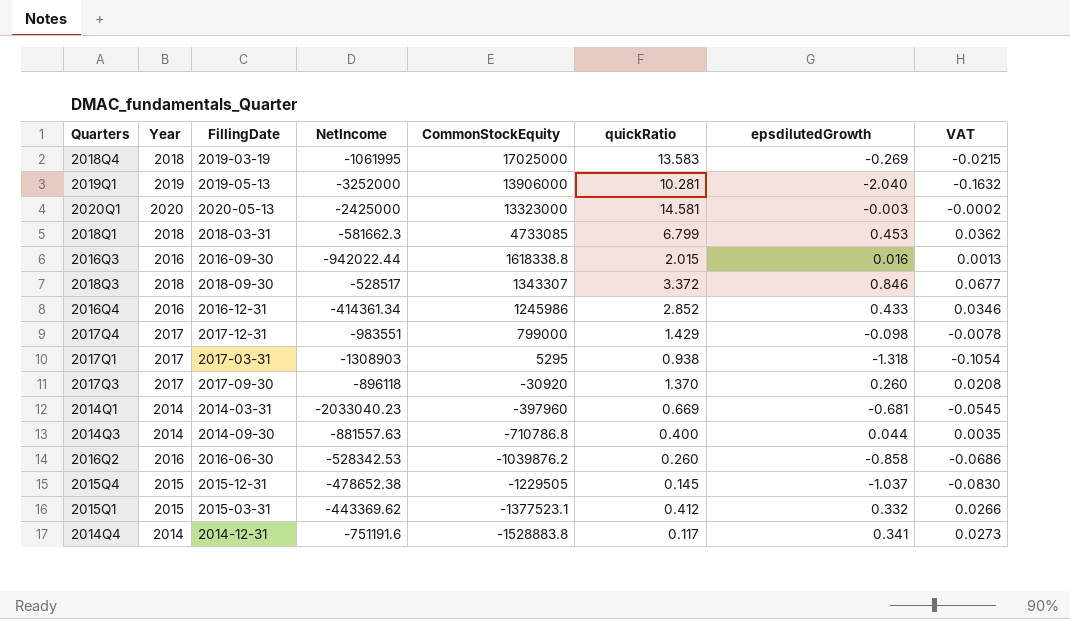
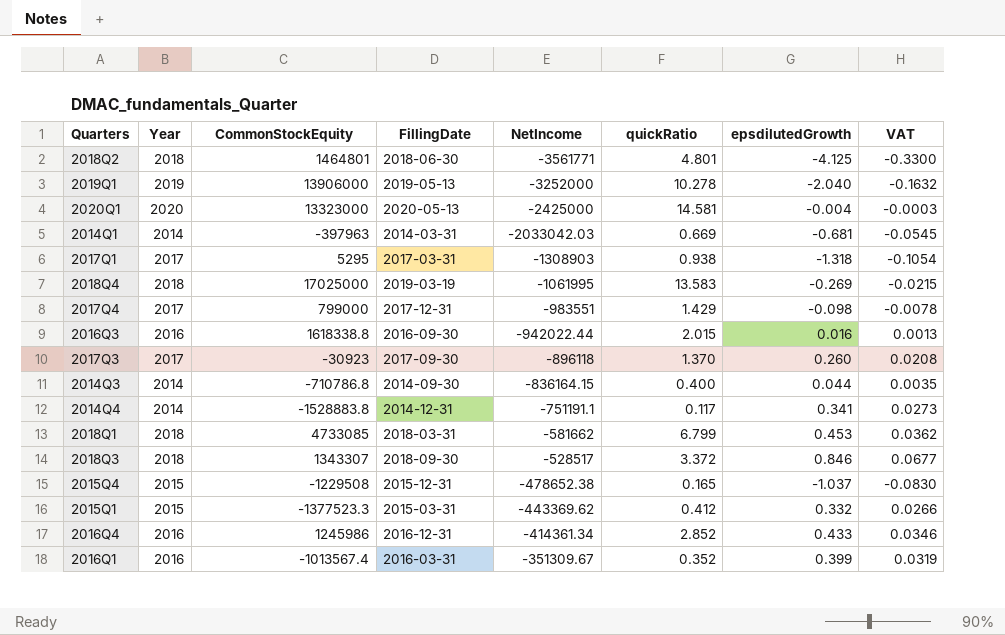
row order: CommonStockEquity descending -> NetIncome ascending
column CommonStockEquity | position: 5 -> 3
row 2016Q2: 2016 | 2016-06-30 | -528342.53 | -1039876.2 | 0.260 | -0.858 | -0.0686 -> none
row 2018Q2: none -> 2018 | 1464801 | 2018-06-30 | -3561771 | 4.801 | -4.125 | -0.3300
2019Q1 | quickRatio: 10.281 -> 10.278
2020Q1 | epsdilutedGrowth: -0.003 -> -0.004
2020Q1 | VAT: -0.0002 -> -0.0003
2014Q1 | CommonStockEquity: -397960 -> -397963
2014Q1 | NetIncome: -2033040.23 -> -2033042.03
2017Q3 | CommonStockEquity: -30920 -> -30923
2014Q3 | NetIncome: -881557.63 -> -836164.15
2014Q4 | NetIncome: -751191.6 -> -751191.1
2018Q1 | NetIncome: -581662.3 -> -581662
2015Q4 | CommonStockEquity: -1229505 -> -1229508
2015Q4 | quickRatio: 0.145 -> 0.165
2015Q1 | CommonStockEquity: -1377523.1 -> -1377523.3
row 2016Q1: none -> 2016 | -1013567.4 | 2016-03-31 | -351309.67 | 0.352 | 0.399 | 0.0319

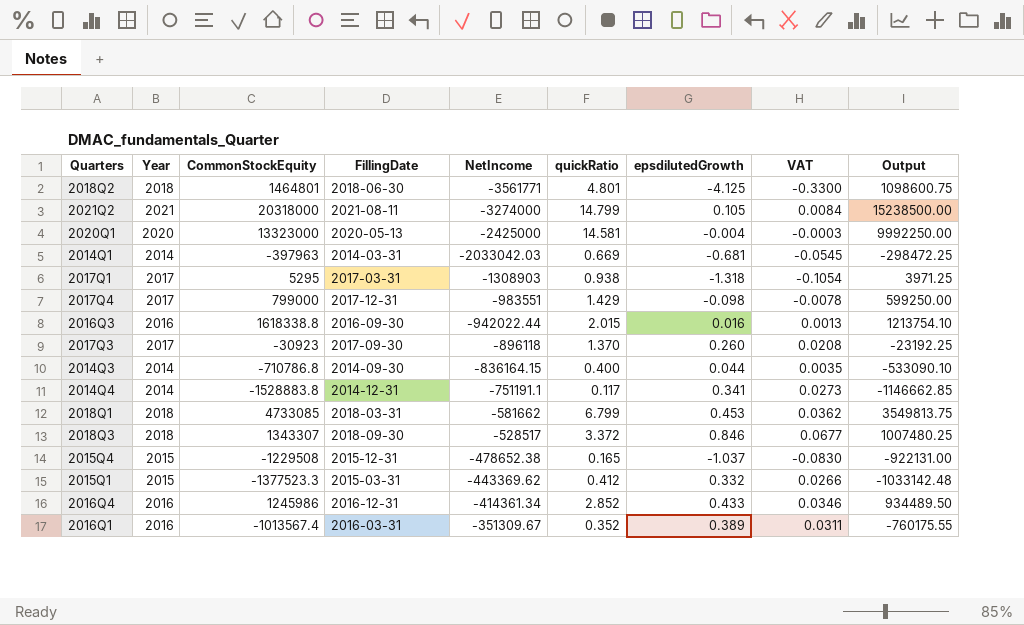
column Output | formula: none -> [CommonStockEquity] * 0.75
row 2019Q1: 2019 | 13906000 | 2019-05-13 | -3252000 | 10.278 | -2.040 | -0.1632 -> none
row 2018Q4: 2018 | 17025000 | 2019-03-19 | -1061995 | 13.583 | -0.269 | -0.0215 -> none
row 2021Q2: none -> 2021 | 20318000 | 2021-08-11 | -3274000 | 14.799 | 0.105 | 0.0084 | 15238500.00
2016Q1 | epsdilutedGrowth: 0.399 -> 0.389
2016Q1 | VAT: 0.0319 -> 0.0311

